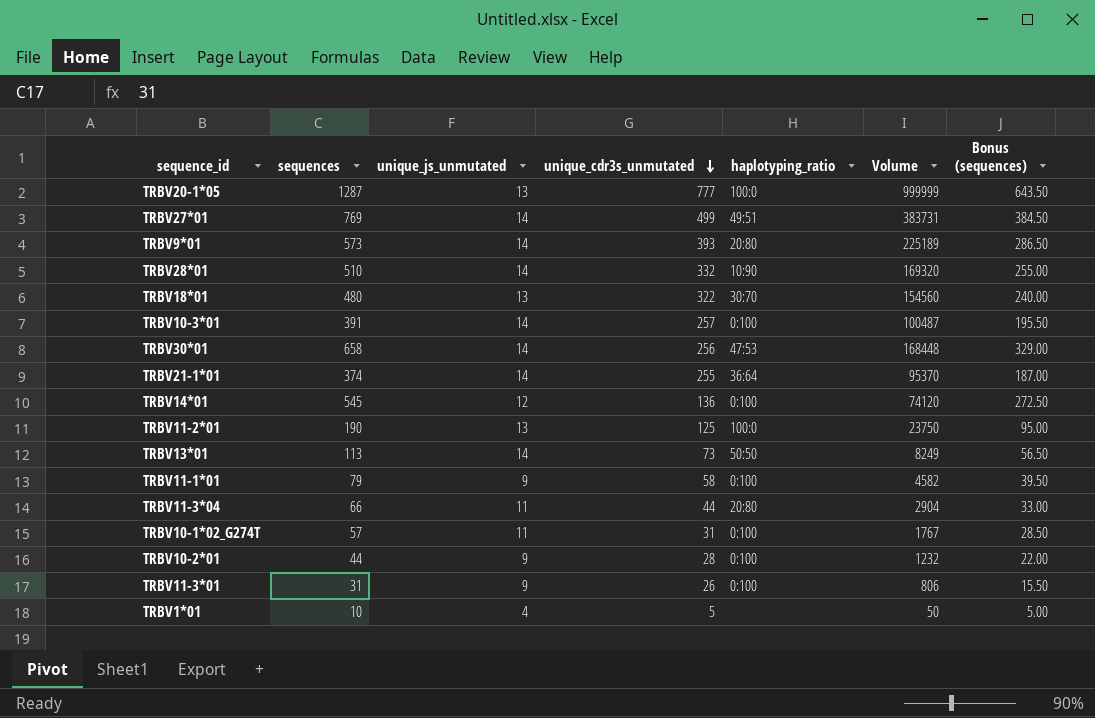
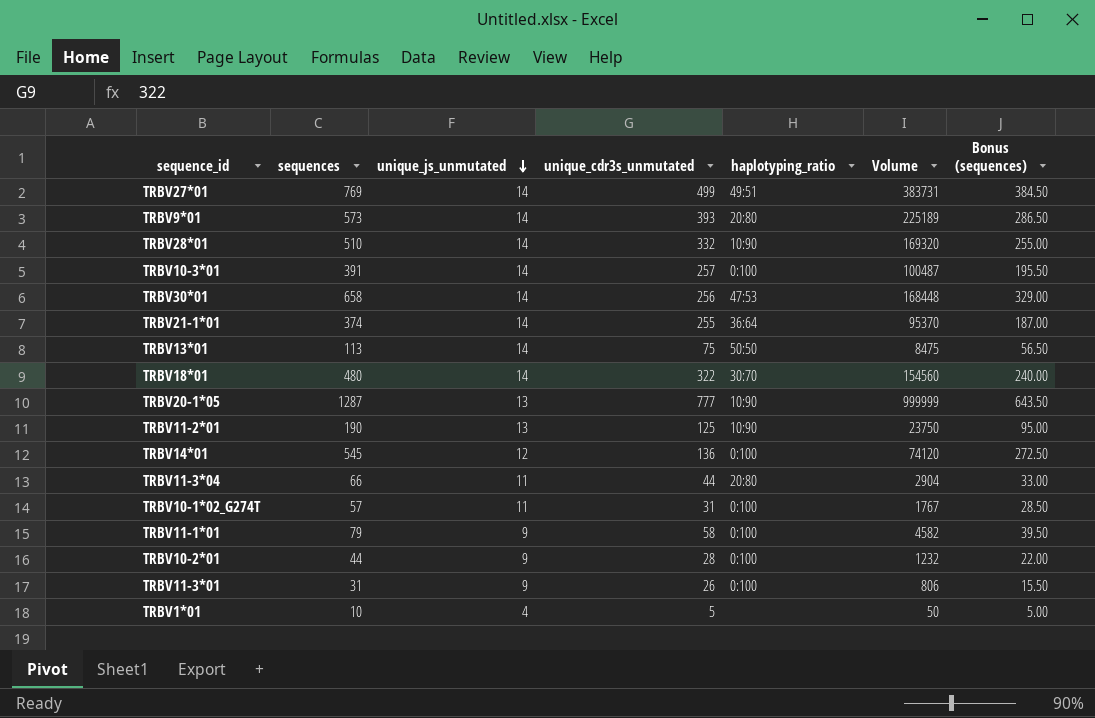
row order: unique_cdr3s_unmutated descending -> unique_js_unmutated descending
TRBV13*01 | unique_cdr3s_unmutated: 73 -> 75
TRBV13*01 | Volume: 8249 -> 8475
TRBV18*01 | unique_js_unmutated: 13 -> 14
TRBV20-1*05 | haplotyping_ratio: 100:0 -> 10:90
TRBV11-2*01 | haplotyping_ratio: 100:0 -> 10:90

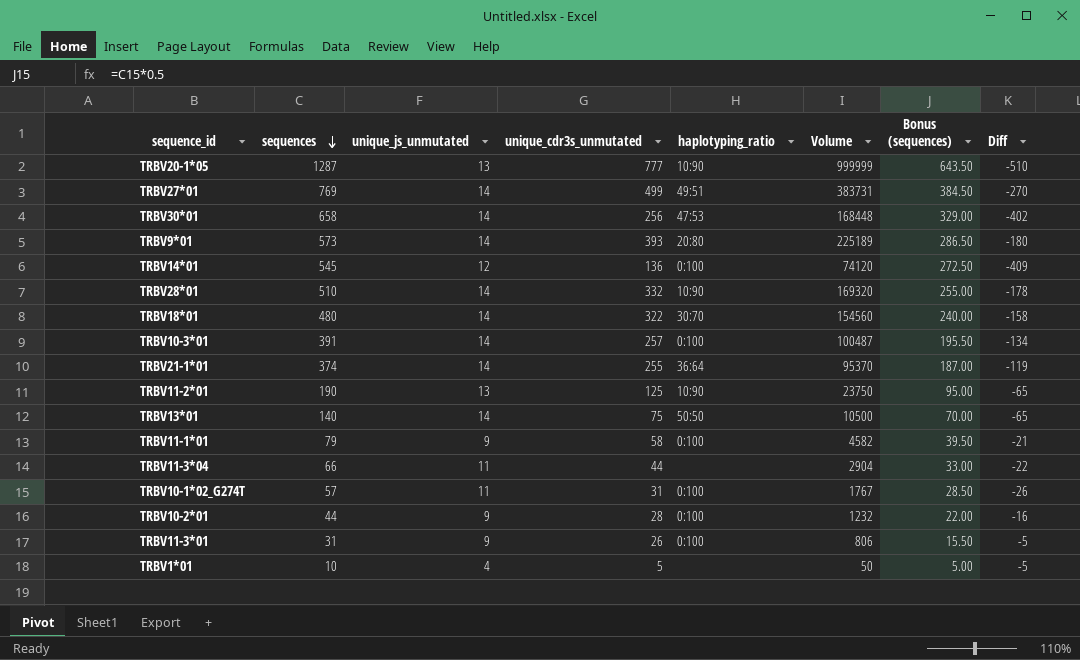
row order: unique_js_unmutated descending -> sequences descending
column Diff | formula: none -> [unique_cdr3s_unmutated] - [sequences]
TRBV13*01 | sequences: 113 -> 140
TRBV13*01 | Volume: 8475 -> 10500
TRBV13*01 | Bonus (sequences): 56.50 -> 70.00
TRBV11-3*04 | haplotyping_ratio: 20:80 -> none

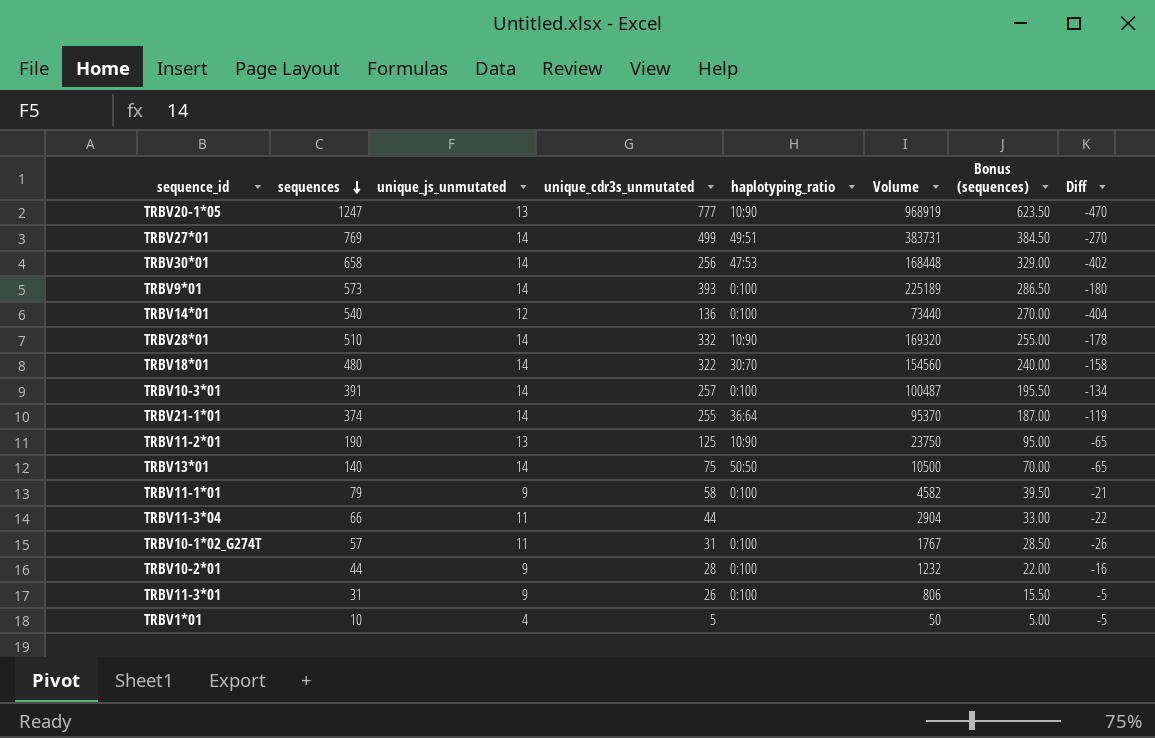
TRBV20-1*05 | sequences: 1287 -> 1247
TRBV20-1*05 | Volume: 999999 -> 968919
TRBV20-1*05 | Bonus (sequences): 643.50 -> 623.50
TRBV20-1*05 | Diff: -510 -> -470
TRBV9*01 | haplotyping_ratio: 20:80 -> 0:100
TRBV14*01 | sequences: 545 -> 540
TRBV14*01 | Volume: 74120 -> 73440
TRBV14*01 | Bonus (sequences): 272.50 -> 270.00
TRBV14*01 | Diff: -409 -> -404

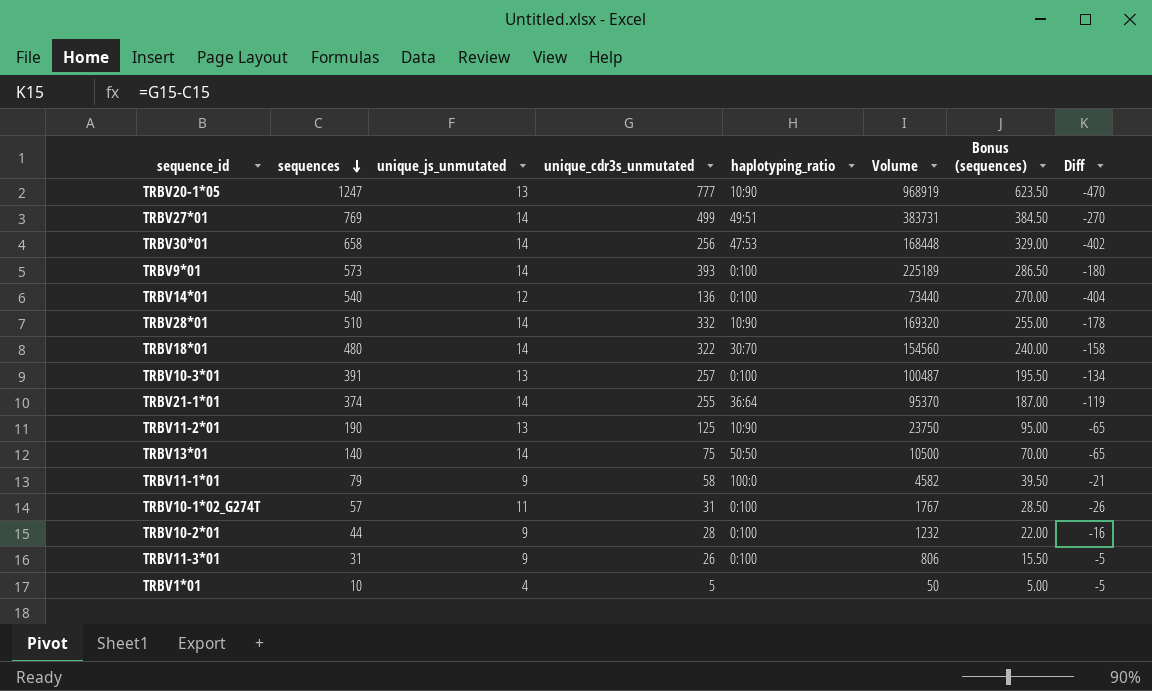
row TRBV11-3*04: 66 | 11 | 44 | none | 2904 | 33.00 | -22 -> none
TRBV10-3*01 | unique_js_unmutated: 14 -> 13
TRBV11-1*01 | haplotyping_ratio: 0:100 -> 100:0

